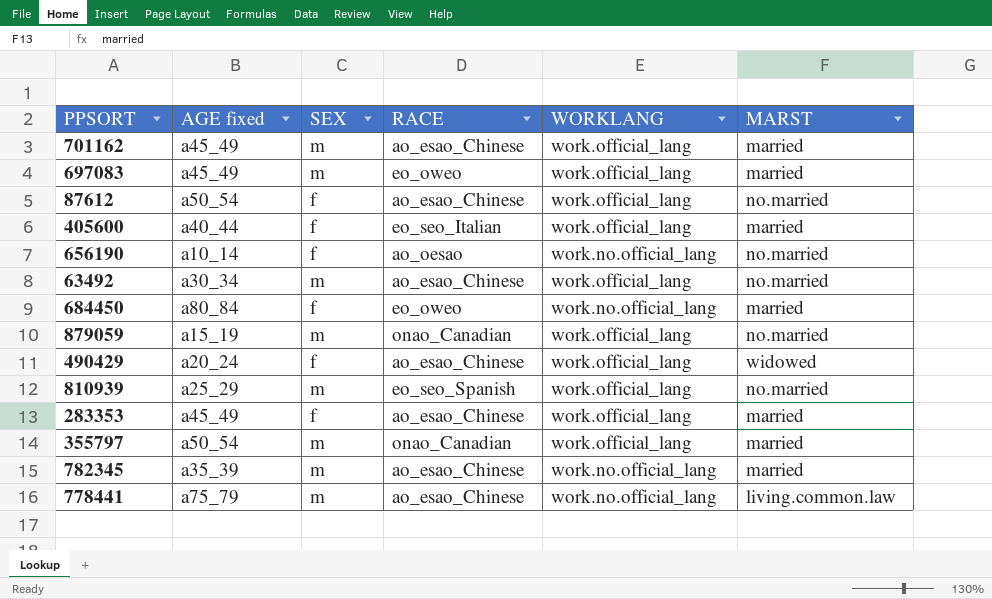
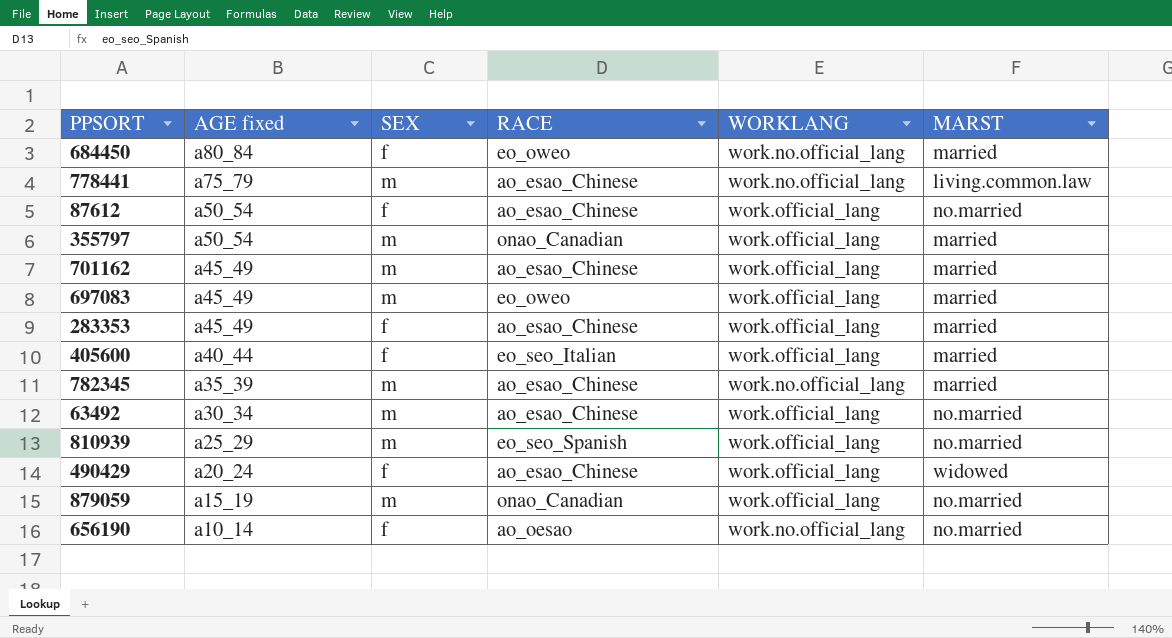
row order: none -> AGE fixed descending

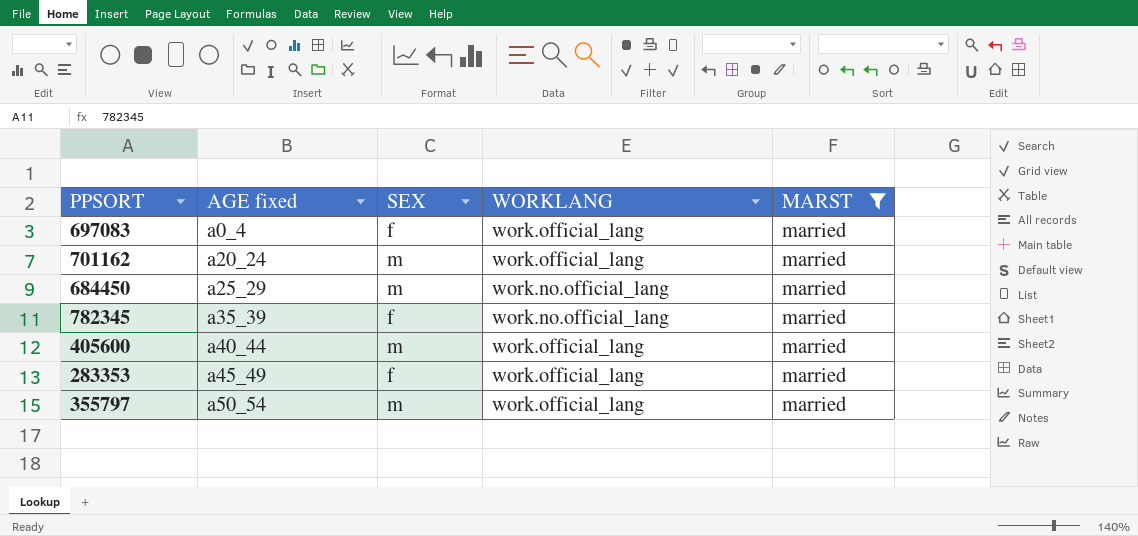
filter: none -> MARST = married
row order: AGE fixed descending -> AGE fixed ascending
column RACE | position: 4 -> none
697083 | AGE fixed: a45_49 -> a0_4
697083 | SEX: m -> f
701162 | AGE fixed: a45_49 -> a20_24
684450 | AGE fixed: a80_84 -> a25_29
684450 | SEX: f -> m
782345 | SEX: m -> f
405600 | SEX: f -> m

